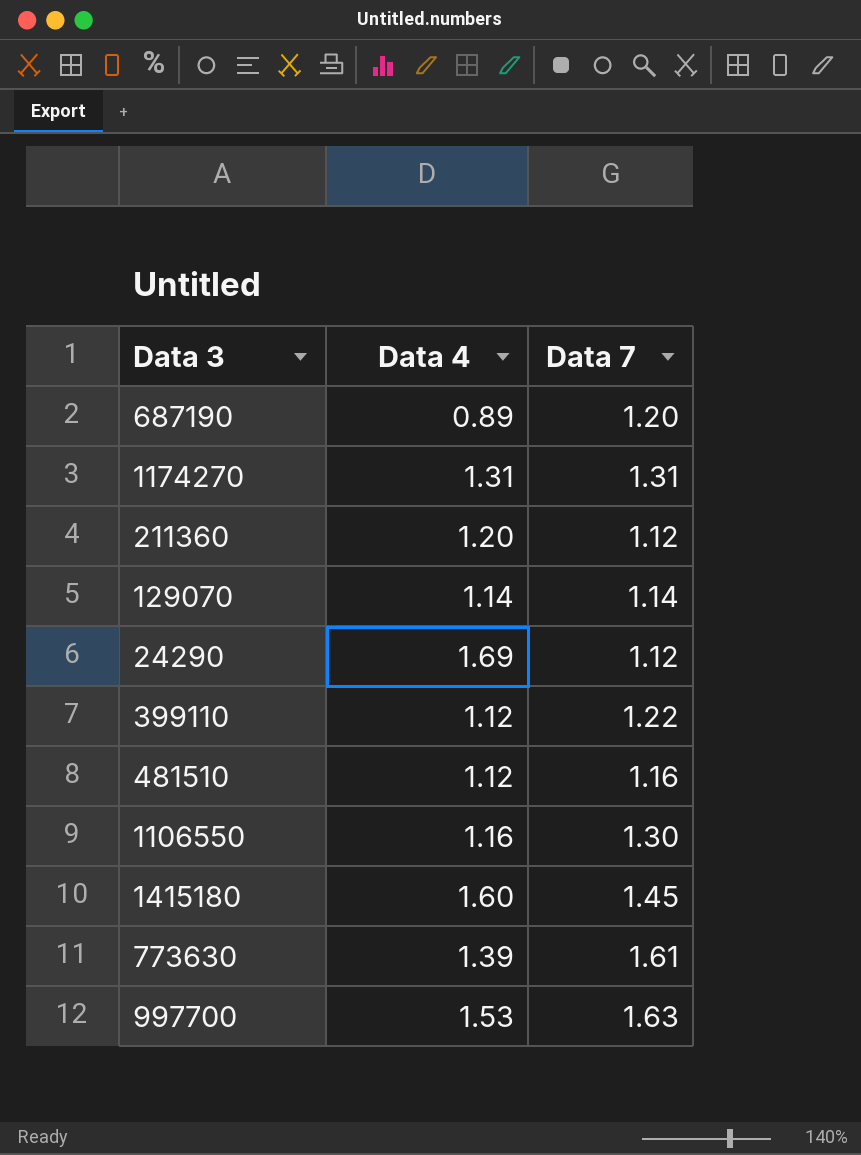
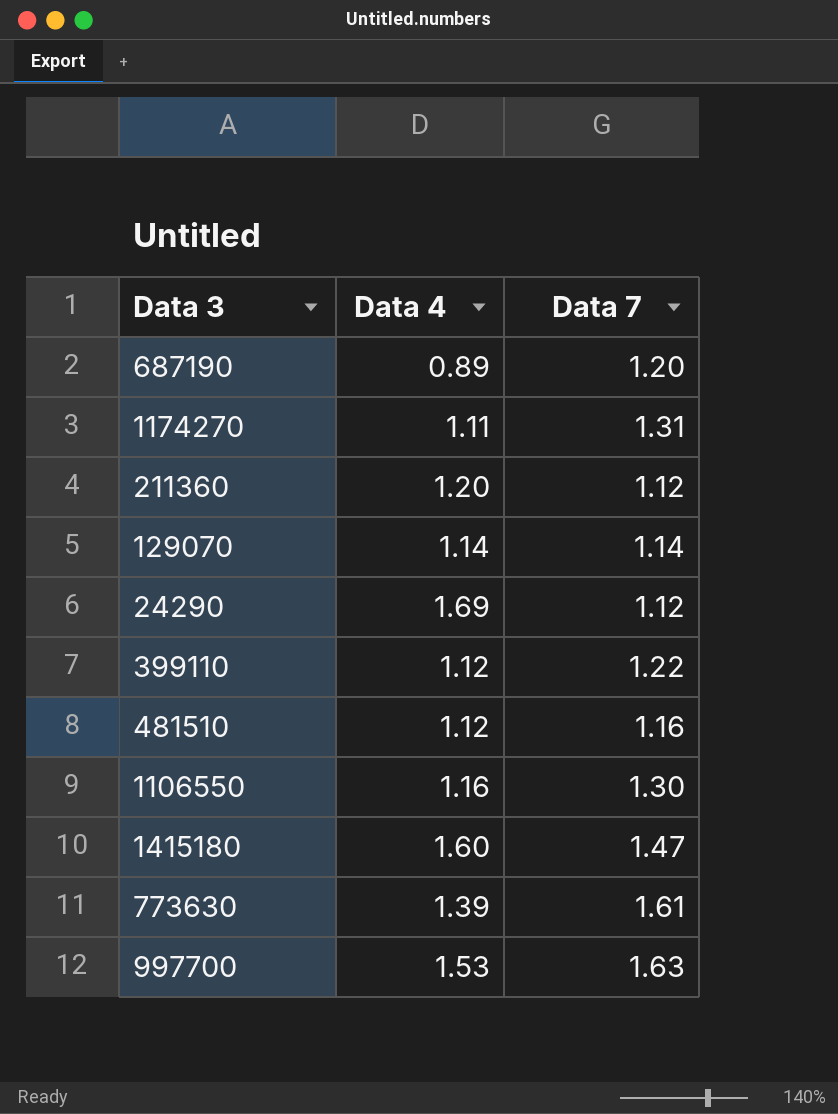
1174270 | Data 4: 1.31 -> 1.11
1415180 | Data 7: 1.45 -> 1.47

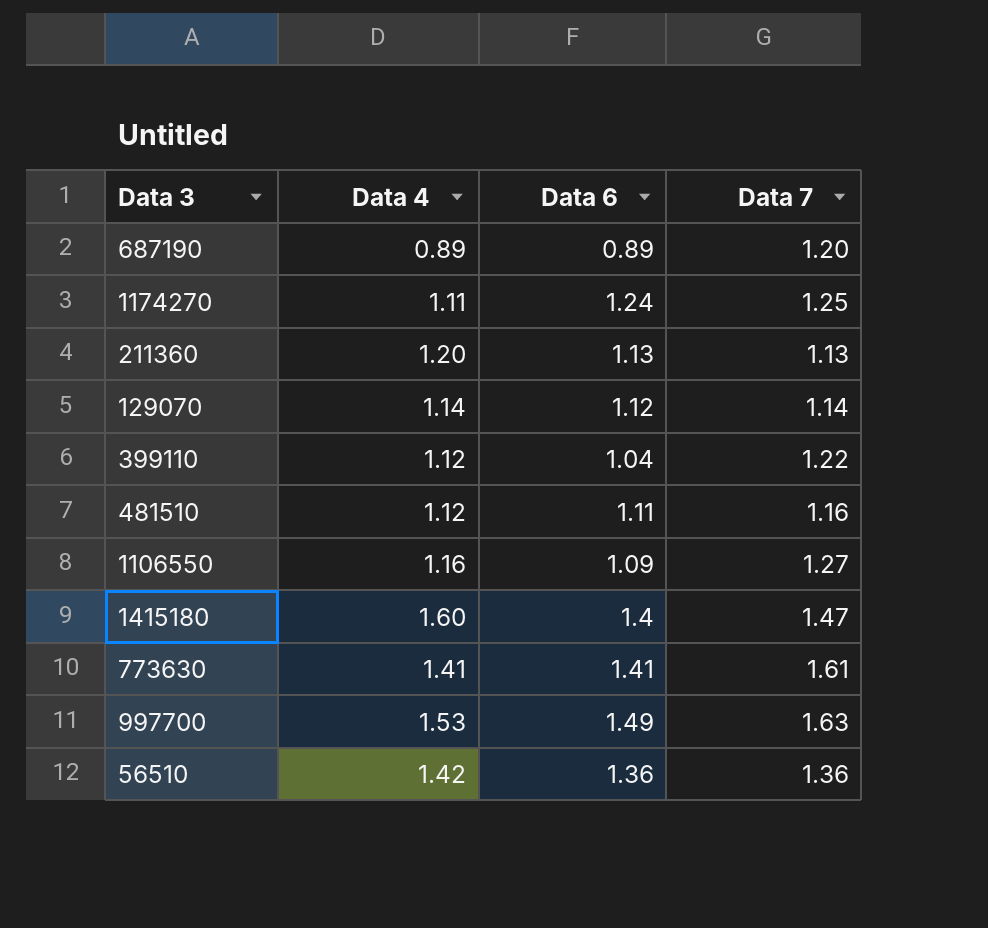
column Data 6 | position: none -> 3
row 24290: 1.69 | 1.12 -> none
1174270 | Data 7: 1.31 -> 1.25
211360 | Data 7: 1.12 -> 1.13
1106550 | Data 7: 1.30 -> 1.27
773630 | Data 4: 1.39 -> 1.41
row 56510: none -> 1.42 | 1.36 | 1.36

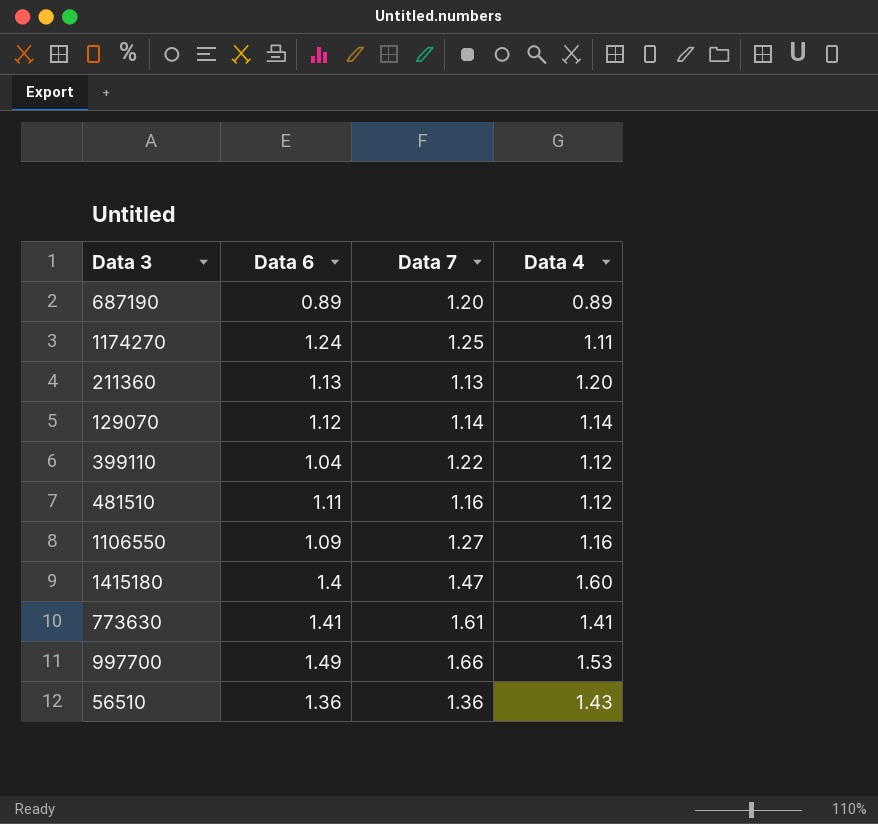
column Data 4 | position: 2 -> 4
997700 | Data 7: 1.63 -> 1.66
56510 | Data 4: 1.42 -> 1.43

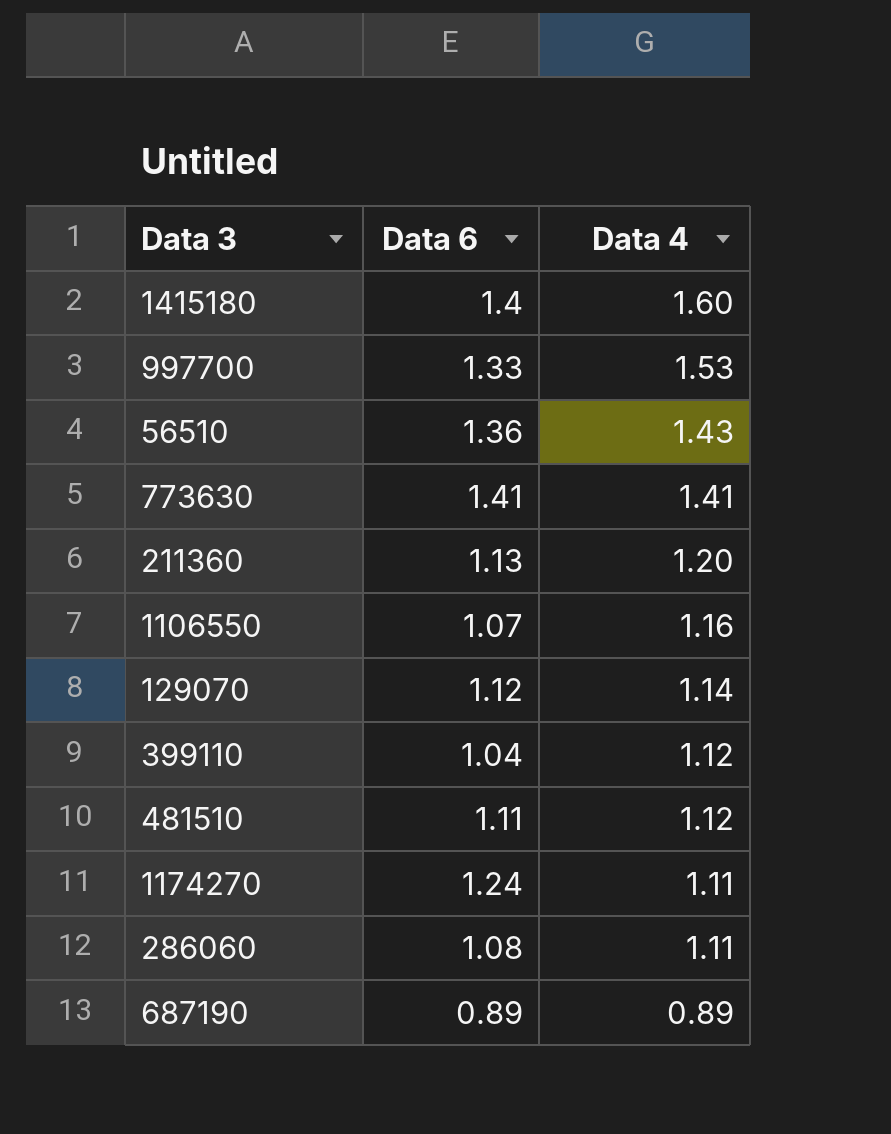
row order: none -> Data 4 descending
column Data 7 | position: 3 -> none
997700 | Data 6: 1.49 -> 1.33
1106550 | Data 6: 1.09 -> 1.07
row 286060: none -> 1.08 | 1.11

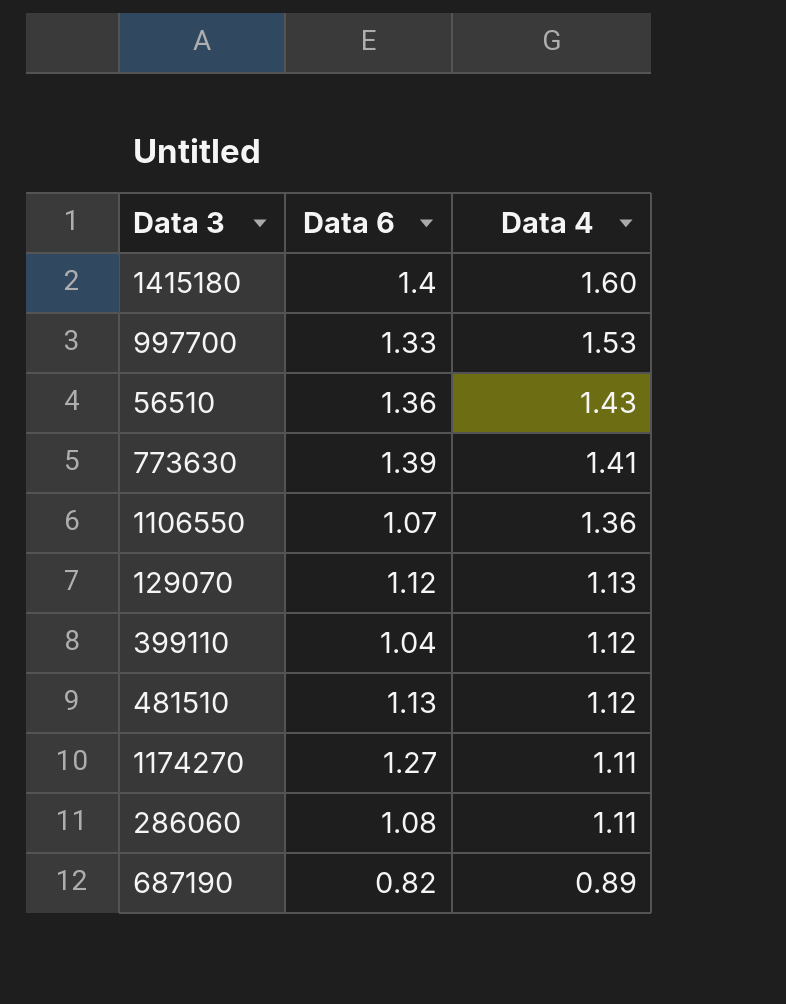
row 211360: 1.13 | 1.20 -> none
773630 | Data 6: 1.41 -> 1.39
1106550 | Data 4: 1.16 -> 1.36
129070 | Data 4: 1.14 -> 1.13
481510 | Data 6: 1.11 -> 1.13
1174270 | Data 6: 1.24 -> 1.27
687190 | Data 6: 0.89 -> 0.82

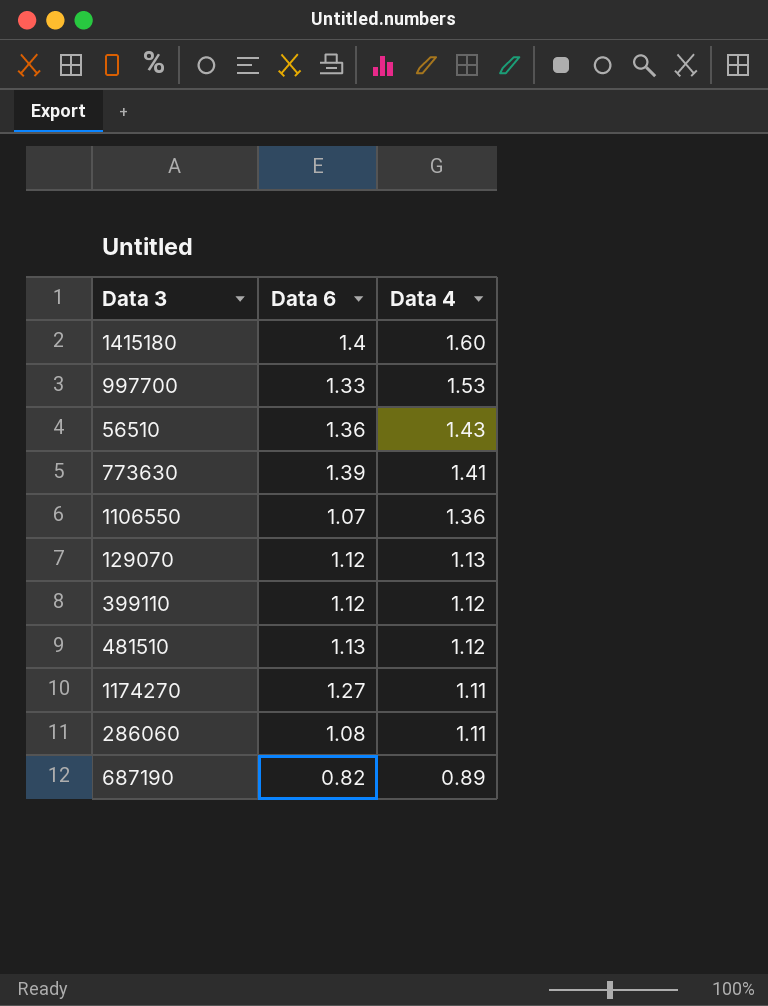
399110 | Data 6: 1.04 -> 1.12

